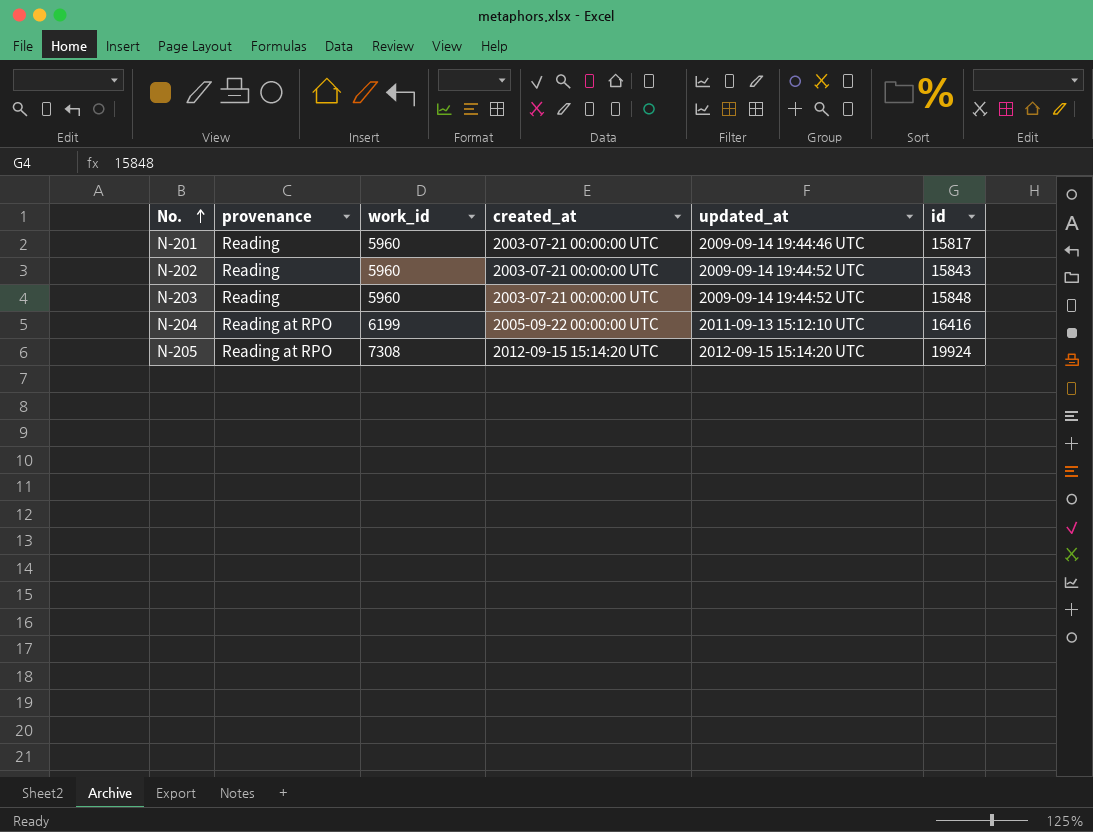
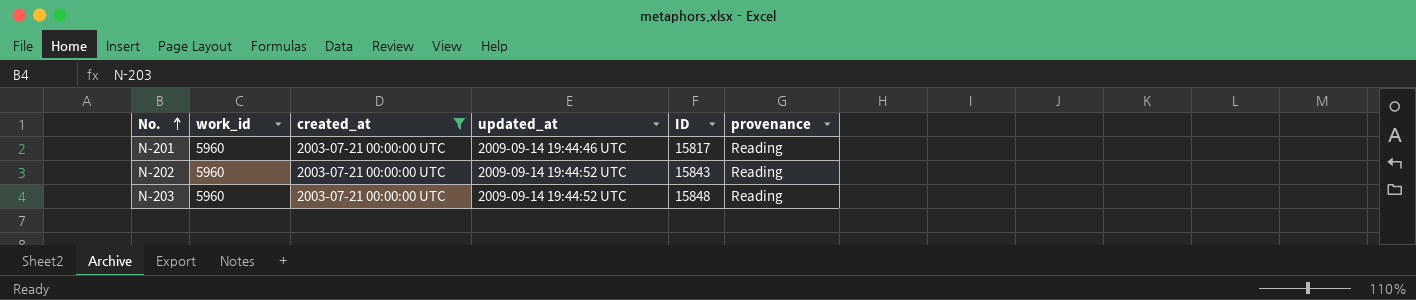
filter: none -> created_at = 2003-07-21 00:00:00 UTC
column name: id -> ID
column provenance | position: 2 -> 6

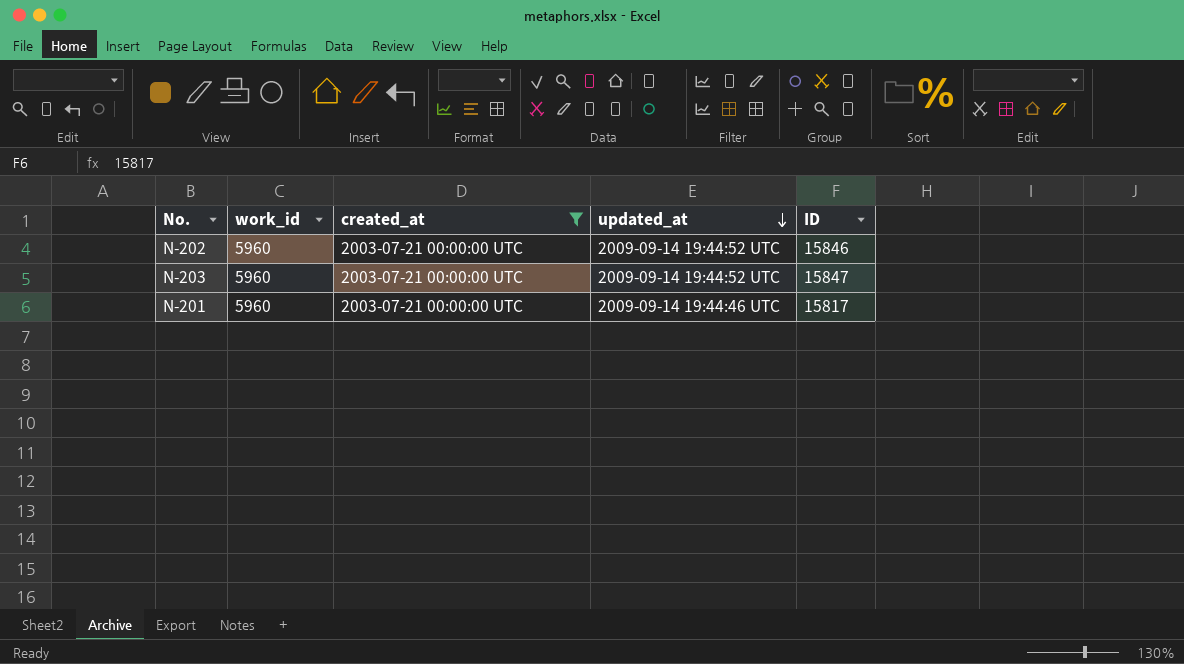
row order: No. ascending -> updated_at descending
column provenance | position: 6 -> none
N-202 | ID: 15843 -> 15846
N-203 | ID: 15848 -> 15847

